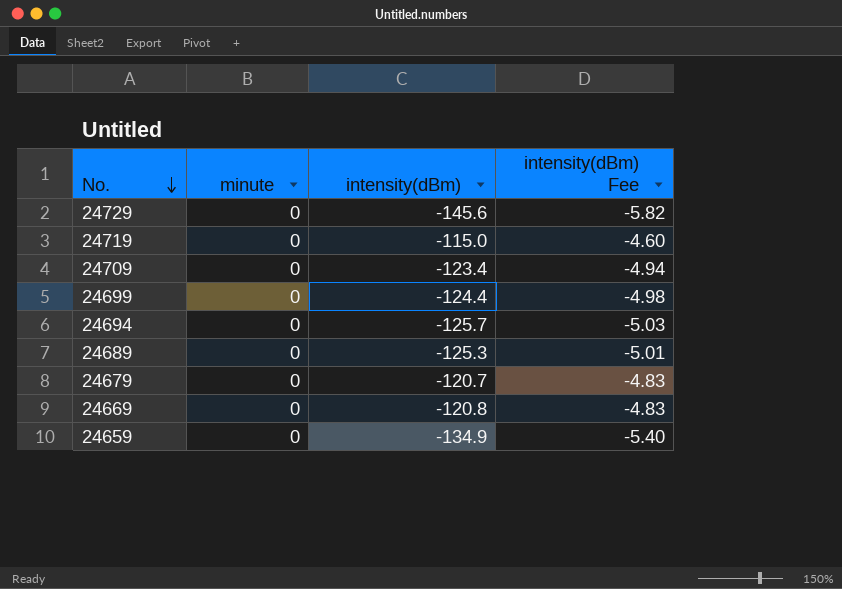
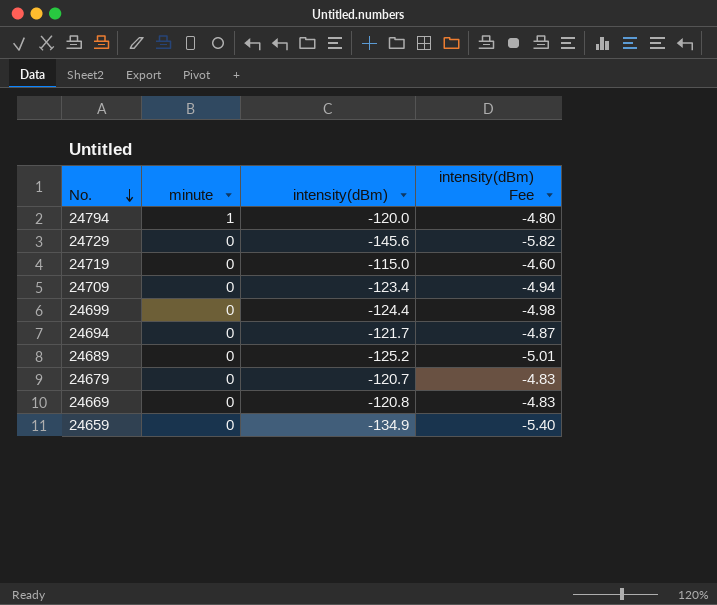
row 24794: none -> 1 | -120.0 | -4.80
24694 | intensity(dBm): -125.7 -> -121.7
24694 | intensity(dBm) Fee: -5.03 -> -4.87
24689 | intensity(dBm): -125.3 -> -125.2

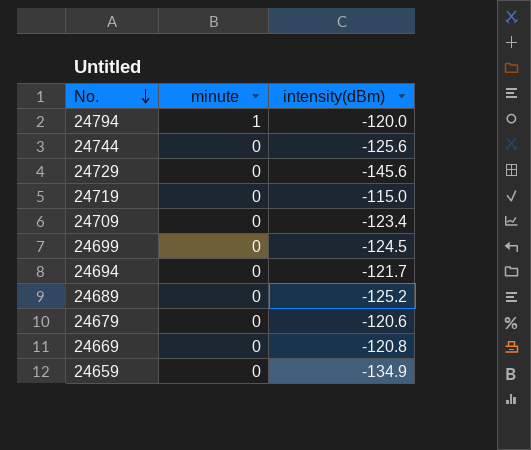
column intensity(dBm) Fee | formula: [intensity(dBm)] * 0.04 -> none
row 24744: none -> 0 | -125.6
24699 | intensity(dBm): -124.4 -> -124.5
24679 | intensity(dBm): -120.7 -> -120.6

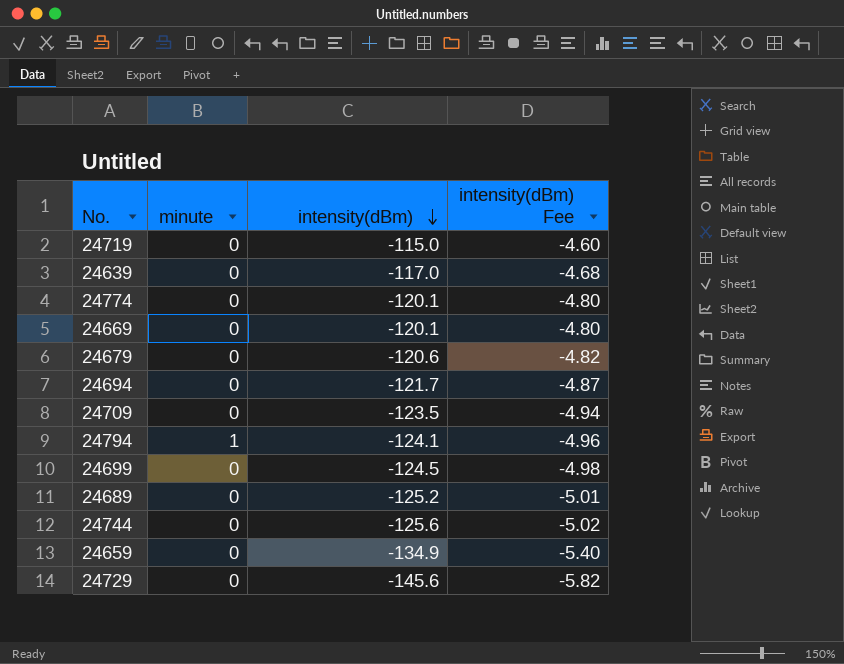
row order: No. descending -> intensity(dBm) descending
column intensity(dBm) Fee | formula: none -> [intensity(dBm)] * 0.04
row 24639: none -> 0 | -117.0 | -4.68
row 24774: none -> 0 | -120.1 | -4.80
24669 | intensity(dBm): -120.8 -> -120.1
24709 | intensity(dBm): -123.4 -> -123.5
24794 | intensity(dBm): -120.0 -> -124.1

